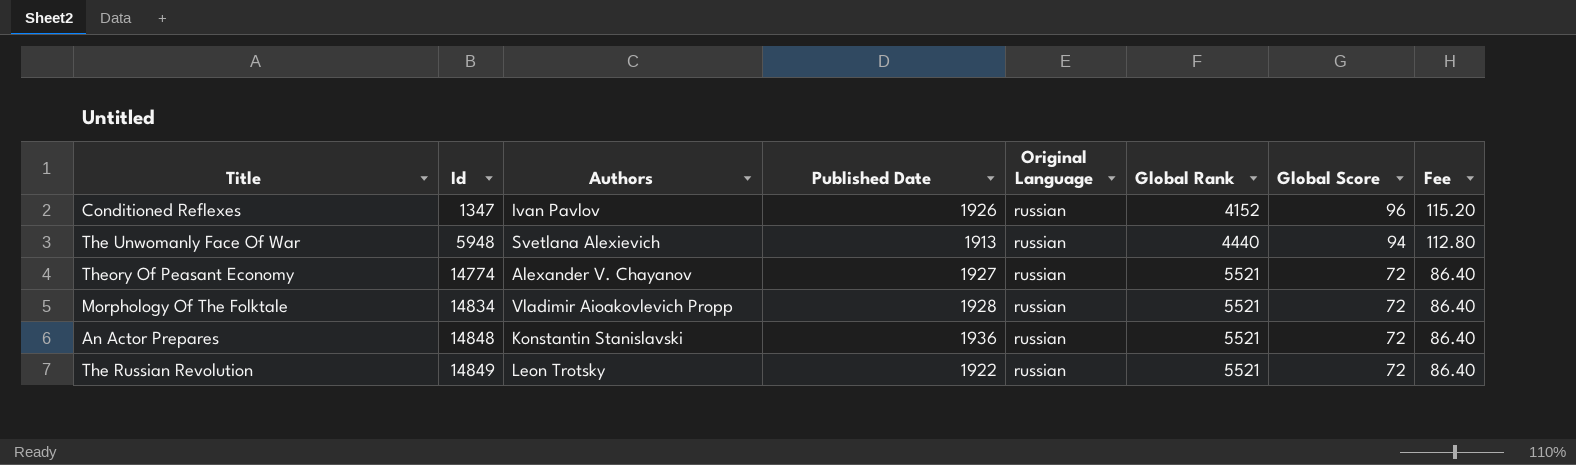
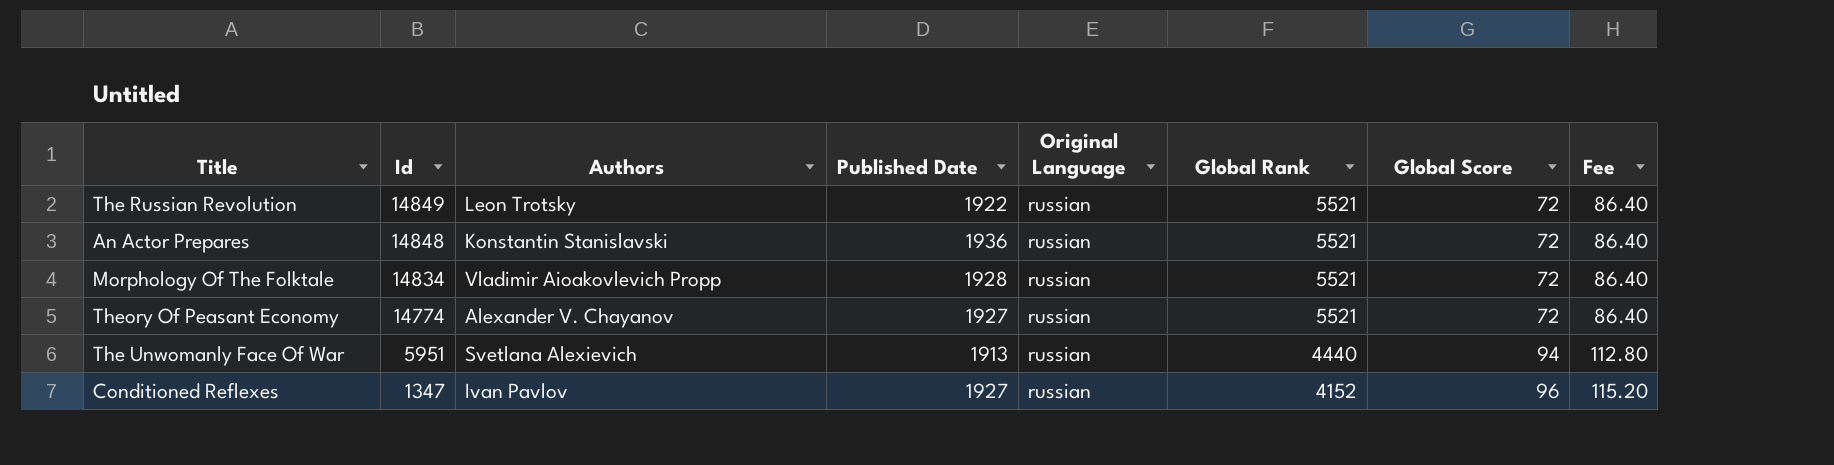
row order: Id ascending -> Id descending
The Unwomanly Face Of War | Id: 5948 -> 5951
Conditioned Reflexes | Published Date: 1926 -> 1927

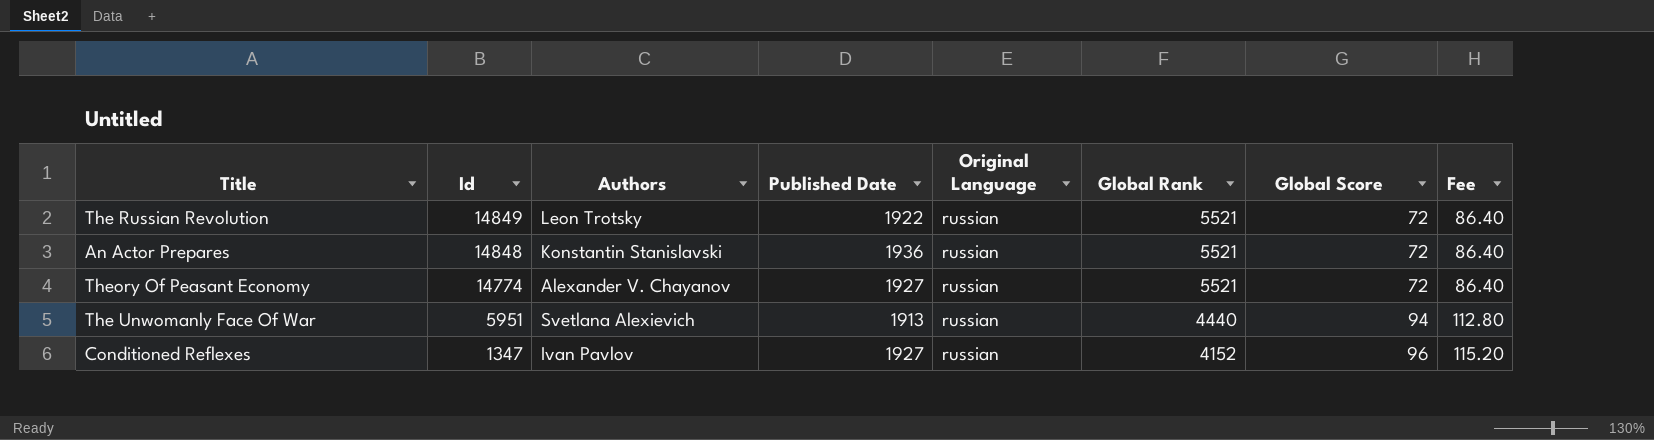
row Morphology Of The Folktale: 14834 | Vladimir Aioakovlevich Propp | 1928 | russian | 5521 | 72 | 86.40 -> none

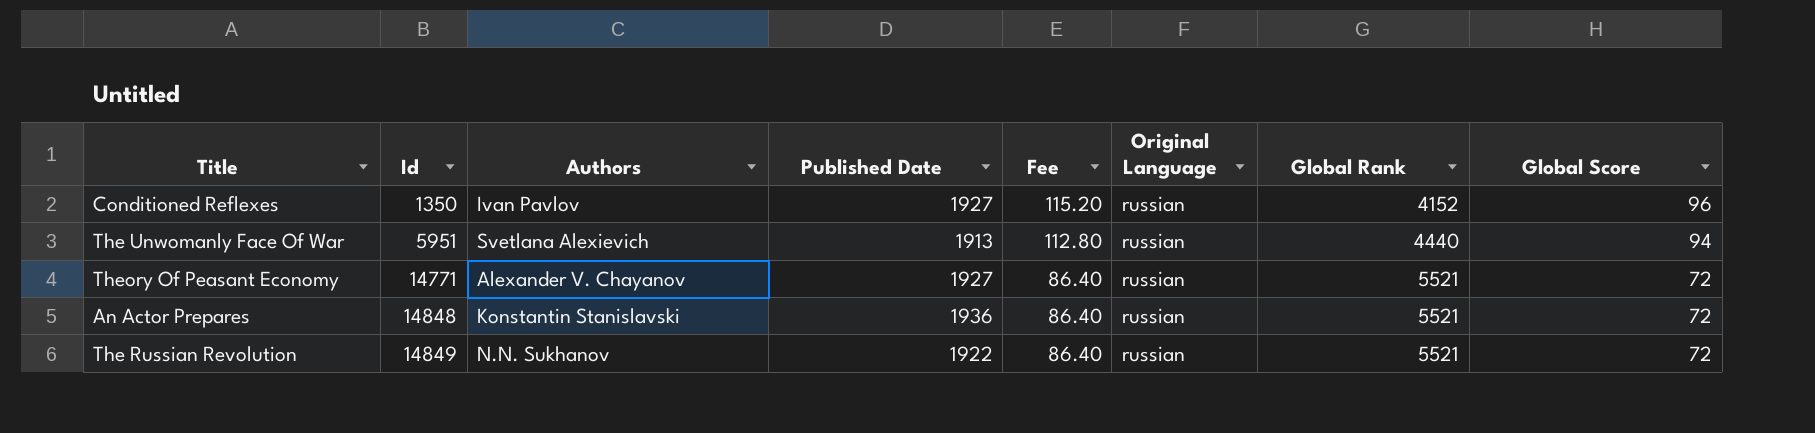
row order: Id descending -> Id ascending
column Fee | position: 8 -> 5
Conditioned Reflexes | Id: 1347 -> 1350
Theory Of Peasant Economy | Id: 14774 -> 14771
The Russian Revolution | Authors: Leon Trotsky -> N.N. Sukhanov

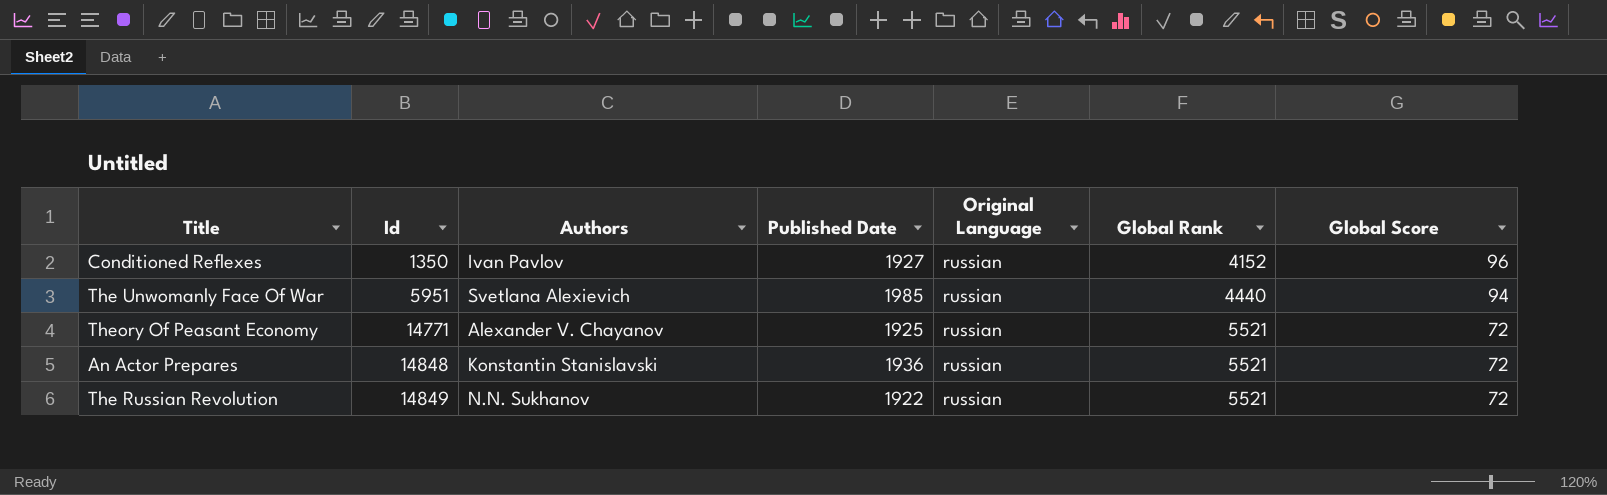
column Fee | formula: [Global Score] * 1.2 -> none
The Unwomanly Face Of War | Published Date: 1913 -> 1985
Theory Of Peasant Economy | Published Date: 1927 -> 1925

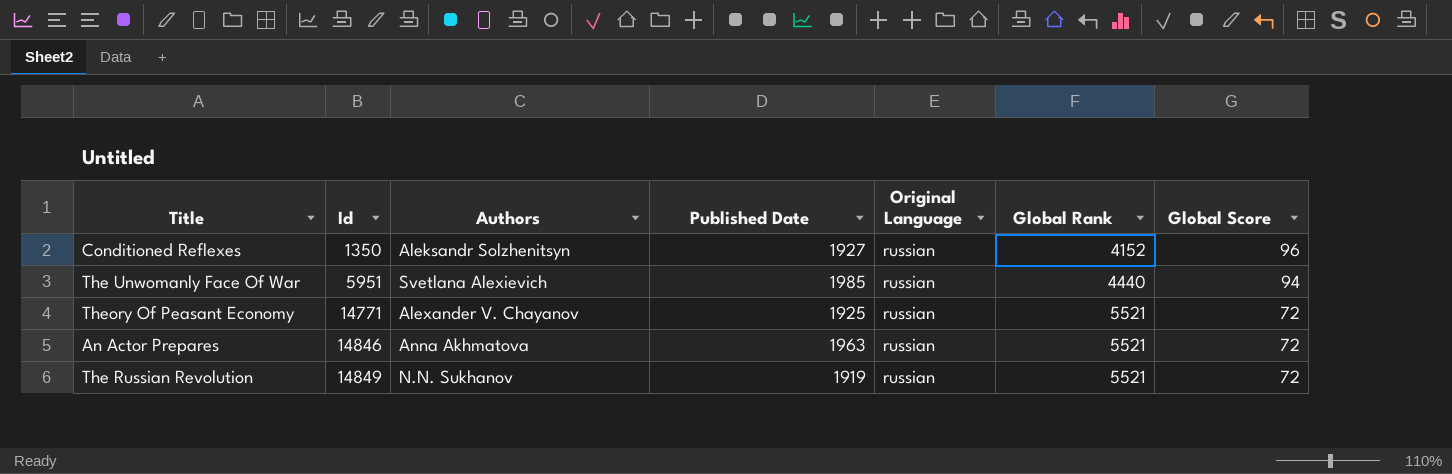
Conditioned Reflexes | Authors: Ivan Pavlov -> Aleksandr Solzhenitsyn
An Actor Prepares | Id: 14848 -> 14846
An Actor Prepares | Authors: Konstantin Stanislavski -> Anna Akhmatova
An Actor Prepares | Published Date: 1936 -> 1963
The Russian Revolution | Published Date: 1922 -> 1919

